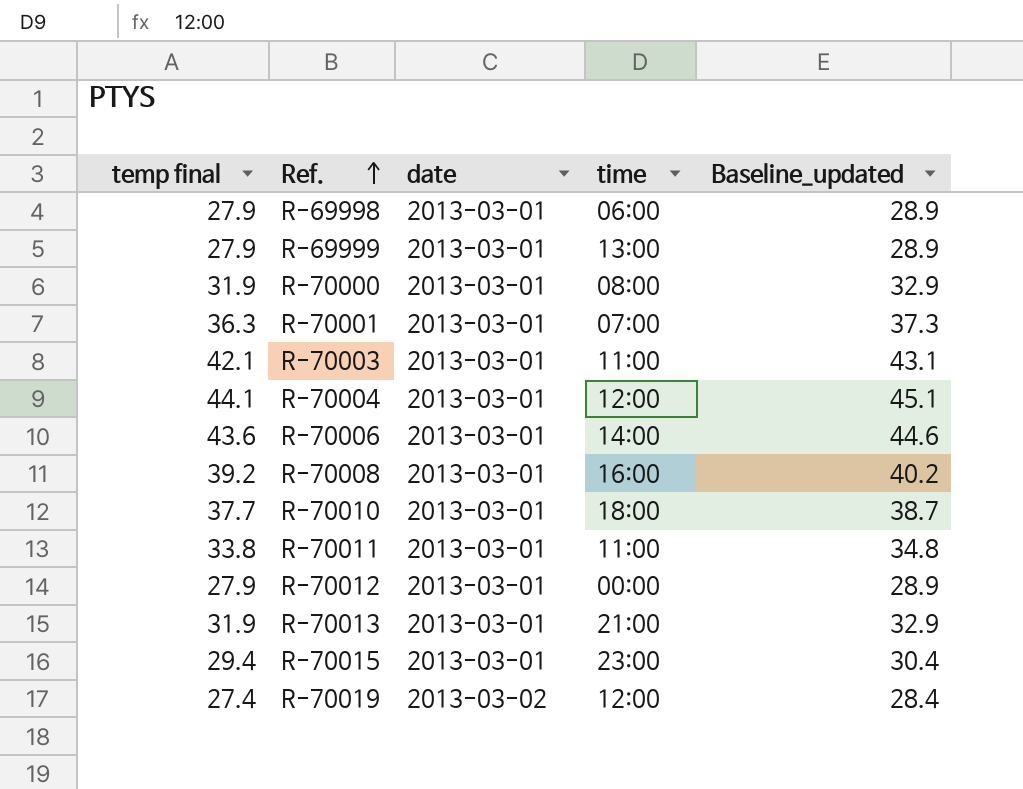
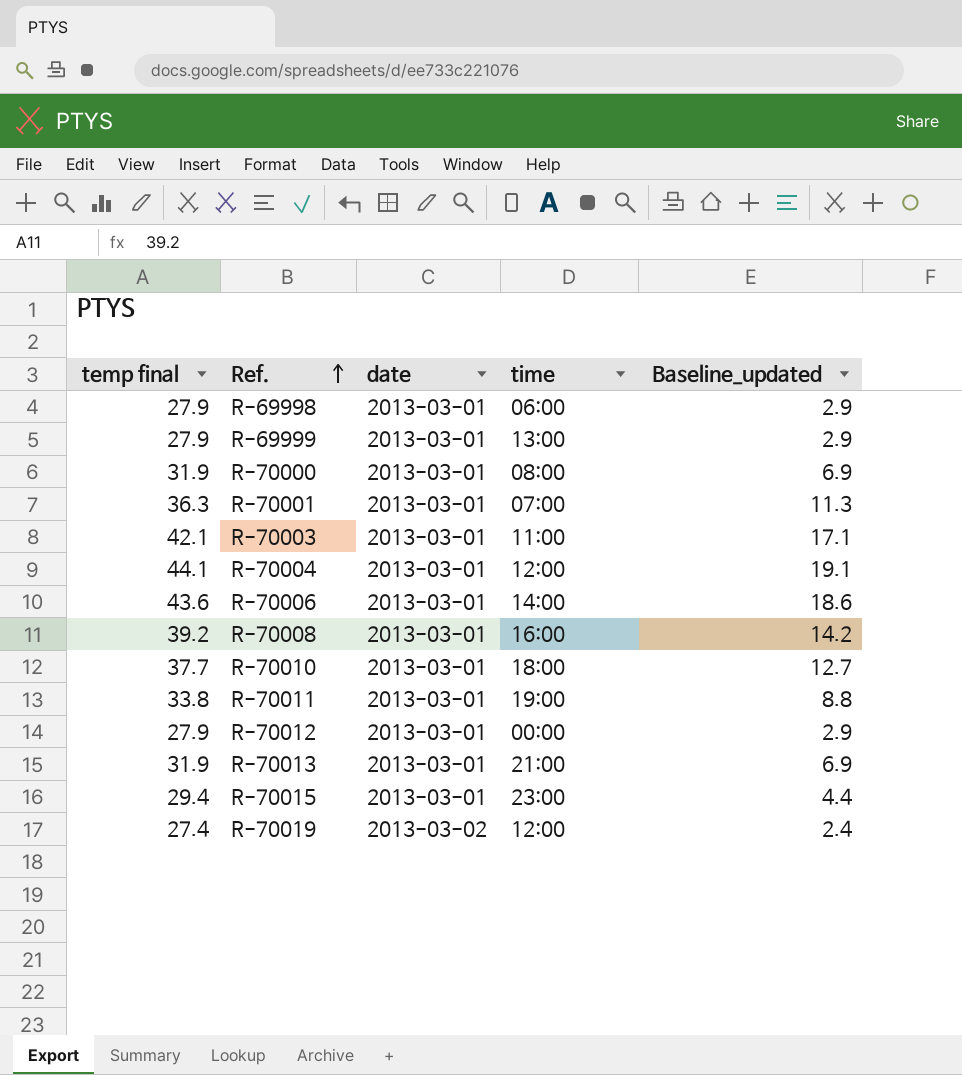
column Baseline_updated | formula: [temp final] + 1 -> [temp final] - 25
R-70011 | time: 11:00 -> 19:00

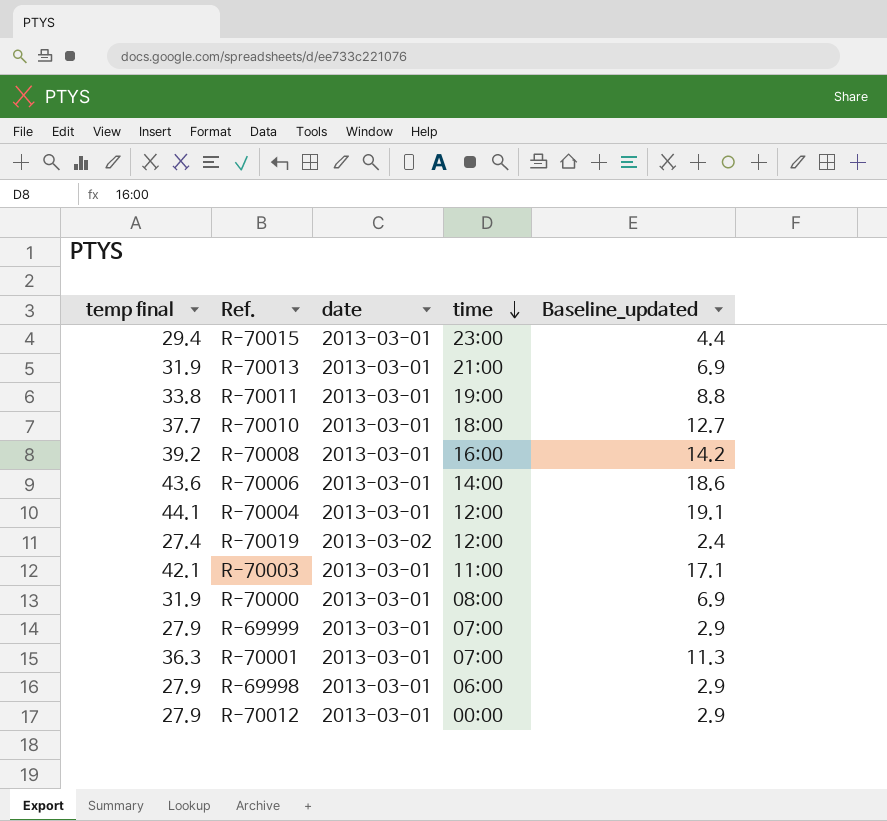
row order: Ref. ascending -> time descending
R-69999 | time: 13:00 -> 07:00

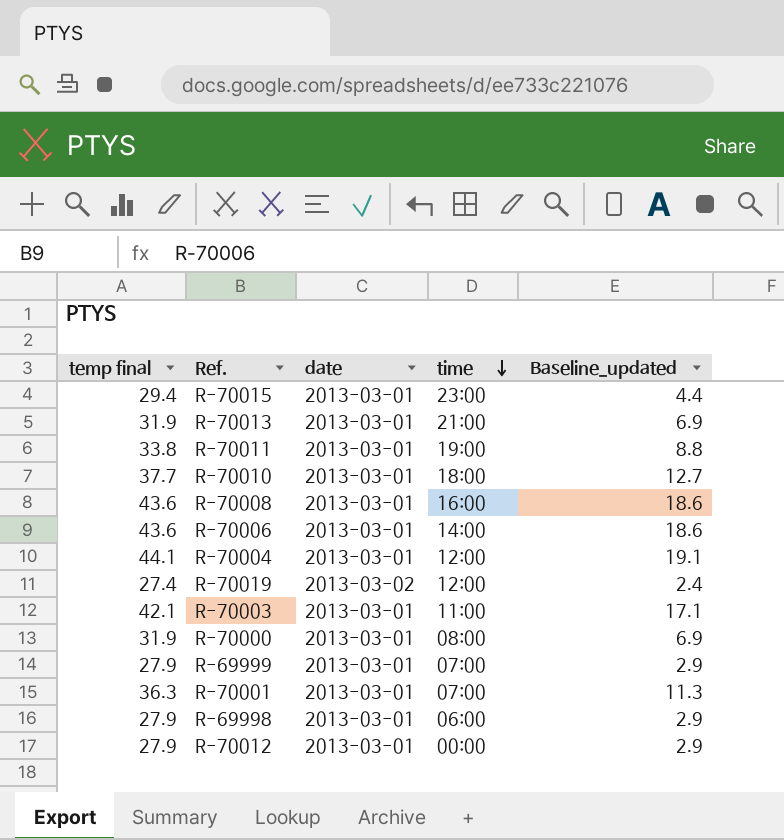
R-70008 | temp final: 39.2 -> 43.6
R-70008 | Baseline_updated: 14.2 -> 18.6

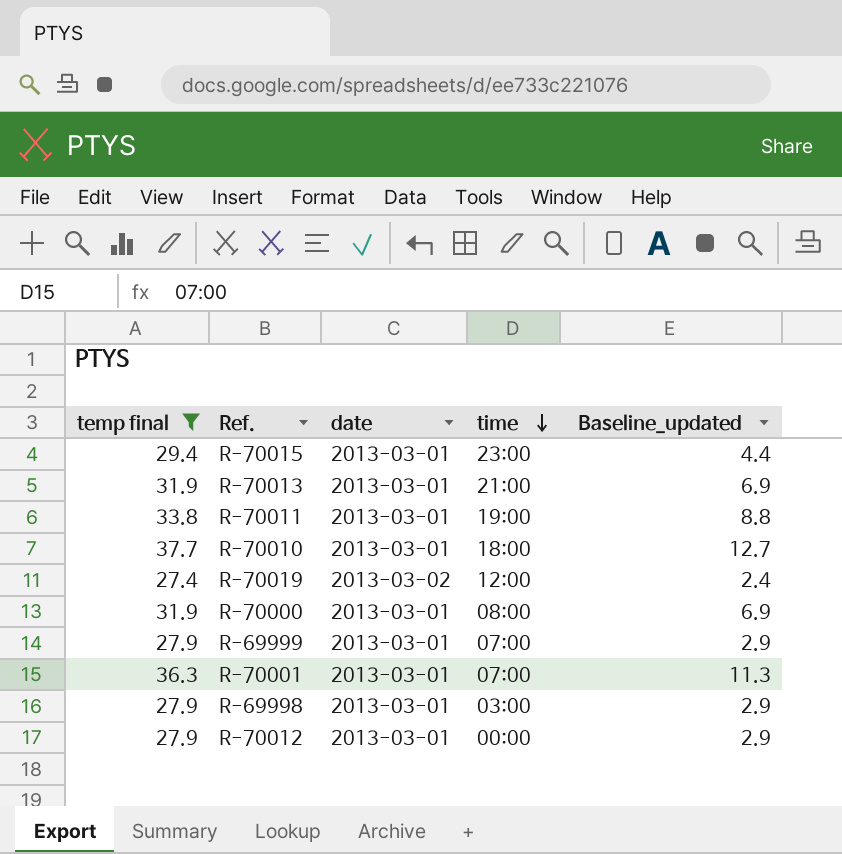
filter: none -> temp final <= 37.7
R-69998 | time: 06:00 -> 03:00

